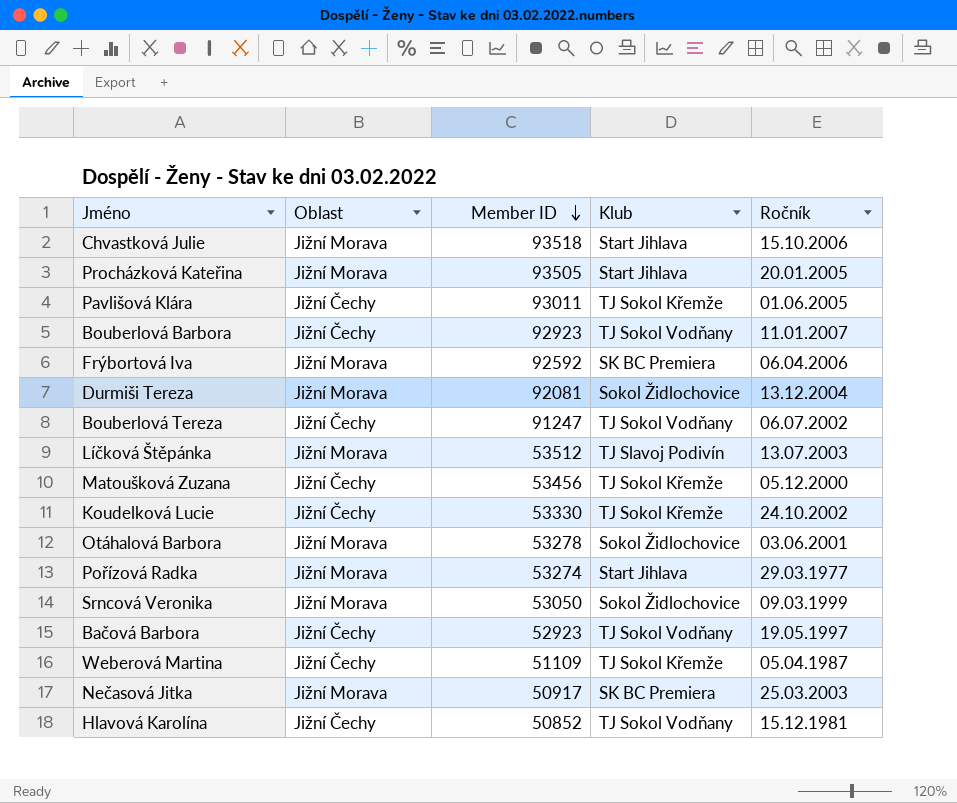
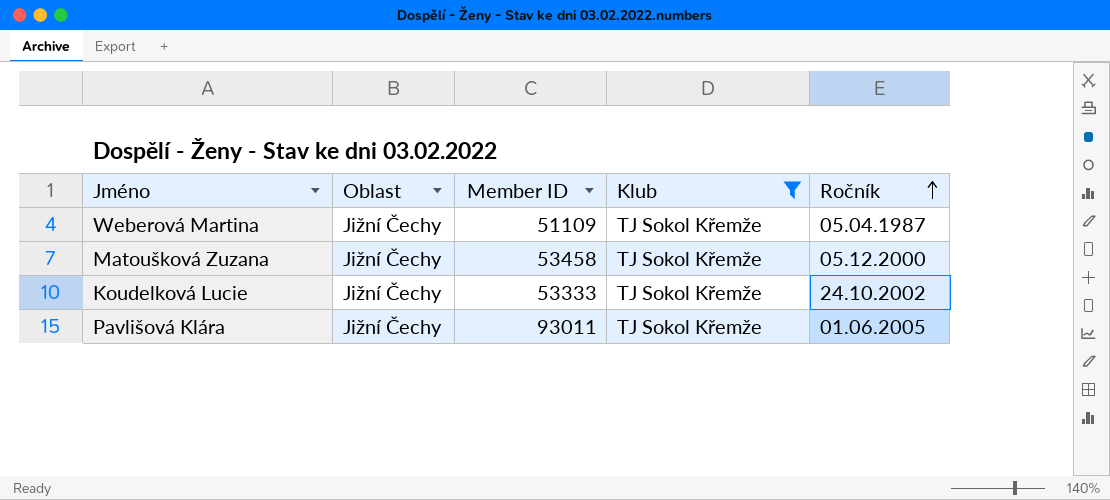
filter: none -> Klub = TJ Sokol Křemže
row order: Member ID descending -> Ročník ascending
Matoušková Zuzana | Member ID: 53456 -> 53458
Koudelková Lucie | Member ID: 53330 -> 53333

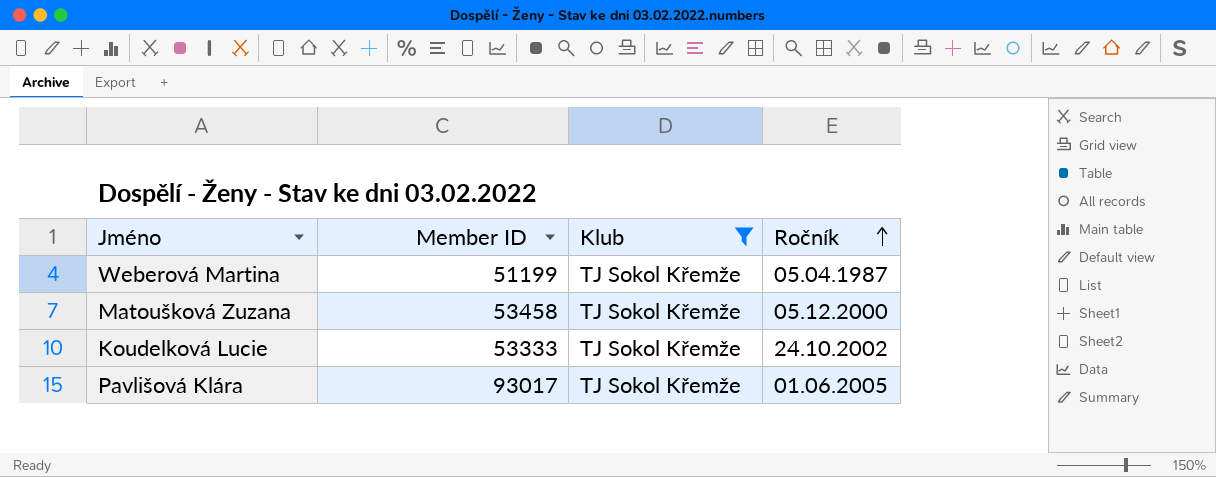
column Oblast | position: 2 -> none
Weberová Martina | Member ID: 51109 -> 51199
Pavlišová Klára | Member ID: 93011 -> 93017

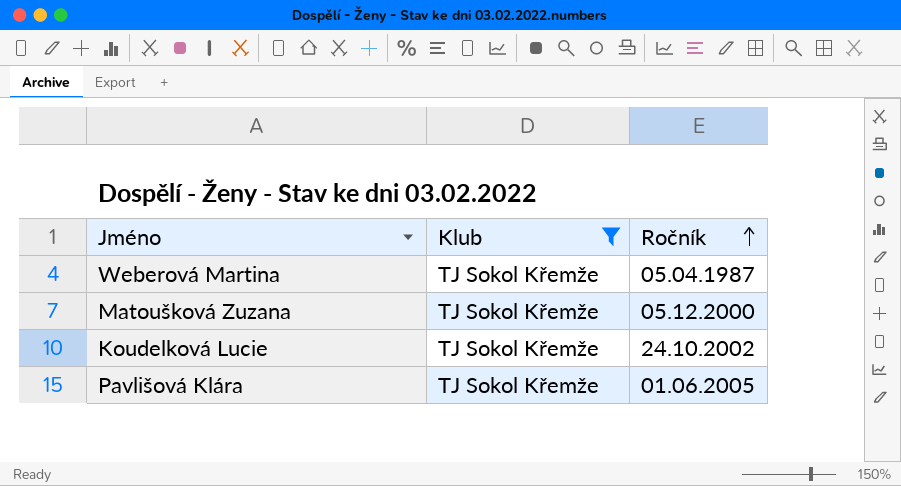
column Member ID | position: 2 -> none

